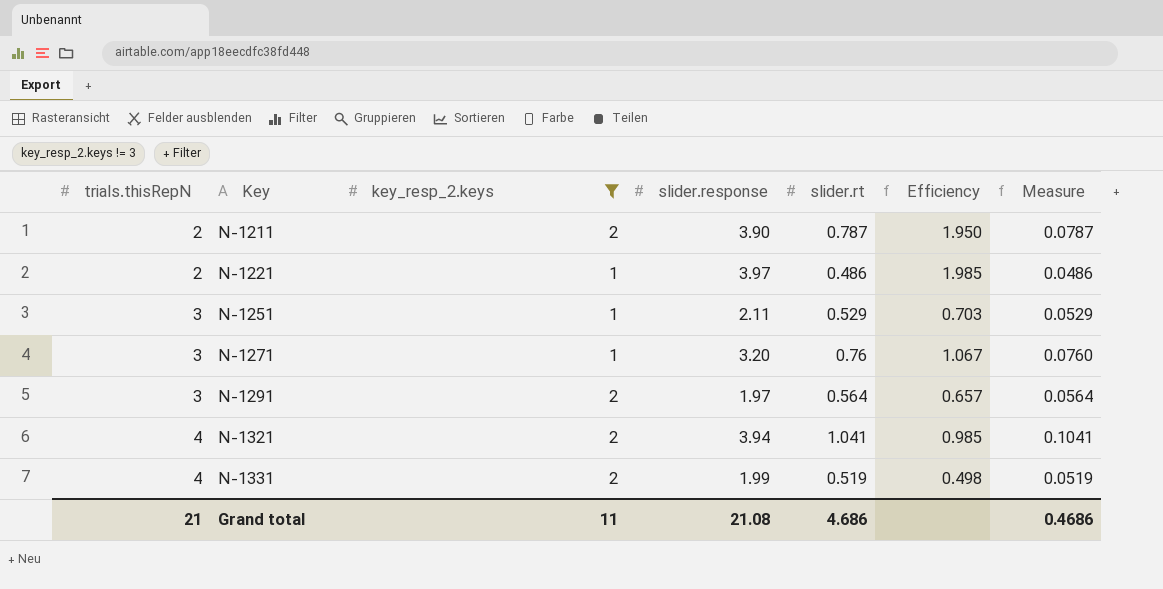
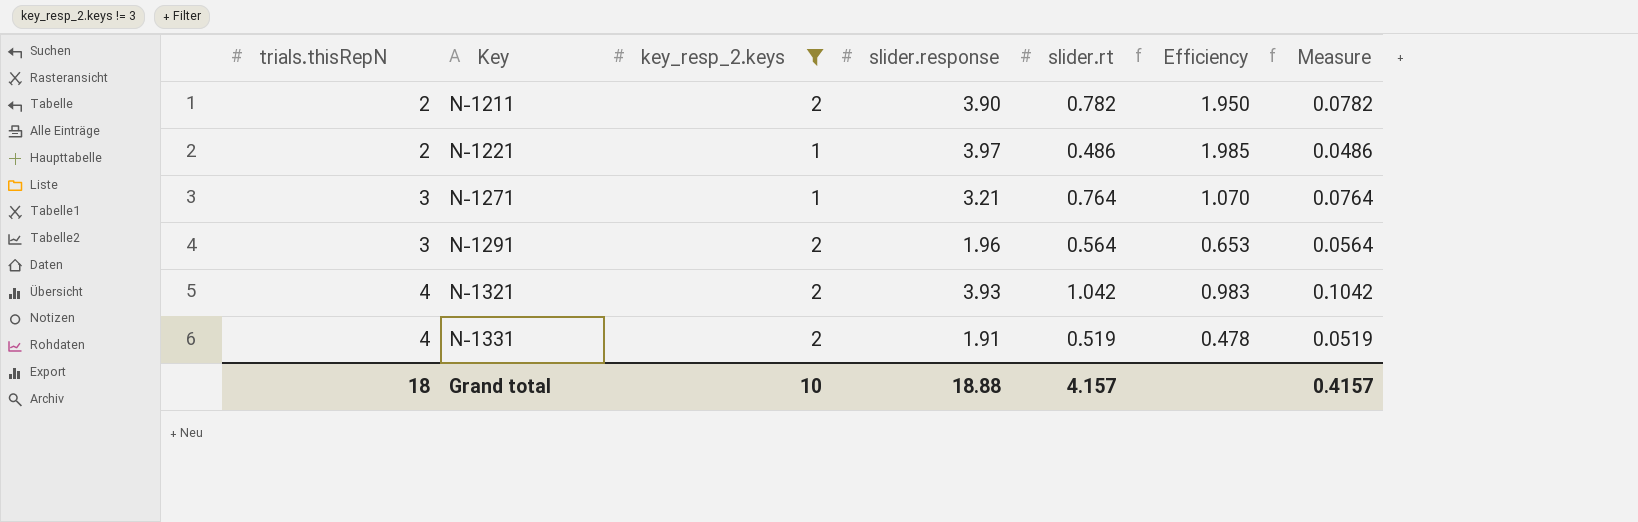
row N-1251: 3 | 1 | 2.11 | 0.529 | 0.703 | 0.0529 -> none
N-1211 | slider.rt: 0.787 -> 0.782
N-1211 | Measure: 0.0787 -> 0.0782
N-1271 | slider.response: 3.20 -> 3.21
N-1271 | slider.rt: 0.76 -> 0.764
N-1271 | Efficiency: 1.067 -> 1.070
N-1271 | Measure: 0.0760 -> 0.0764
N-1291 | slider.response: 1.97 -> 1.96
N-1291 | Efficiency: 0.657 -> 0.653
N-1321 | slider.response: 3.94 -> 3.93
N-1321 | slider.rt: 1.041 -> 1.042
N-1321 | Efficiency: 0.985 -> 0.983
N-1321 | Measure: 0.1041 -> 0.1042
N-1331 | slider.response: 1.99 -> 1.91
N-1331 | Efficiency: 0.498 -> 0.478
Grand total | trials.thisRepN: 21 -> 18
Grand total | key_resp_2.keys: 11 -> 10
Grand total | slider.response: 21.08 -> 18.88
Grand total | slider.rt: 4.686 -> 4.157
Grand total | Measure: 0.4686 -> 0.4157

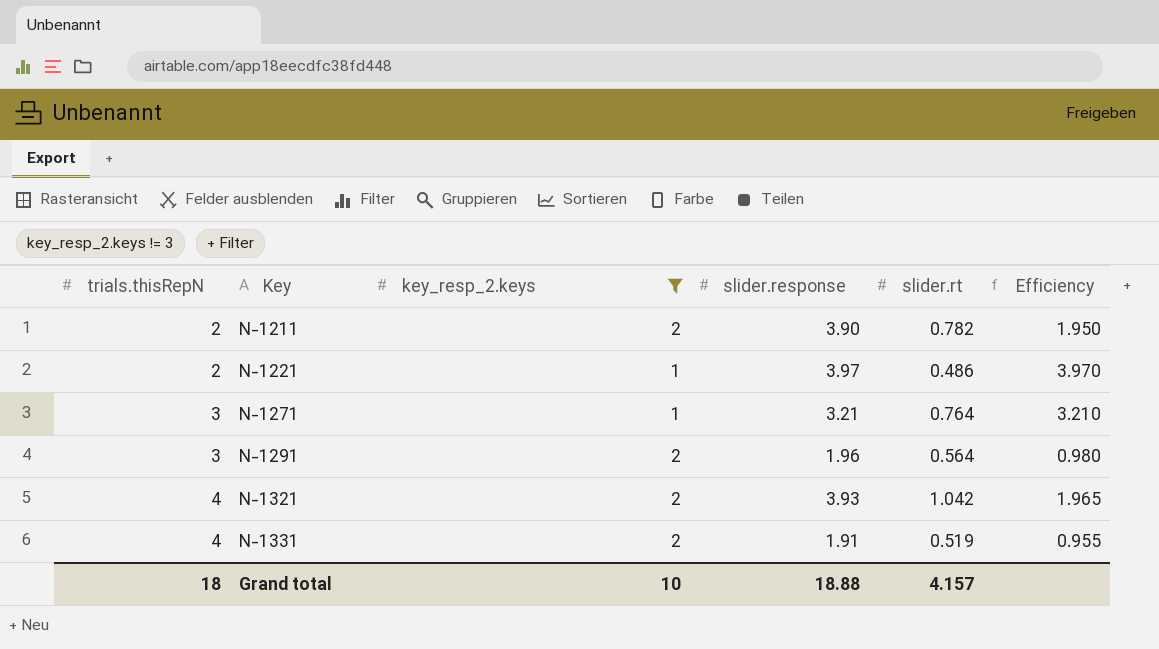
column Measure | formula: [slider.rt] * 0.1 -> none
column Efficiency | formula: [slider.response] / [trials.thisRepN] -> [slider.response] / [key_resp_2.keys]

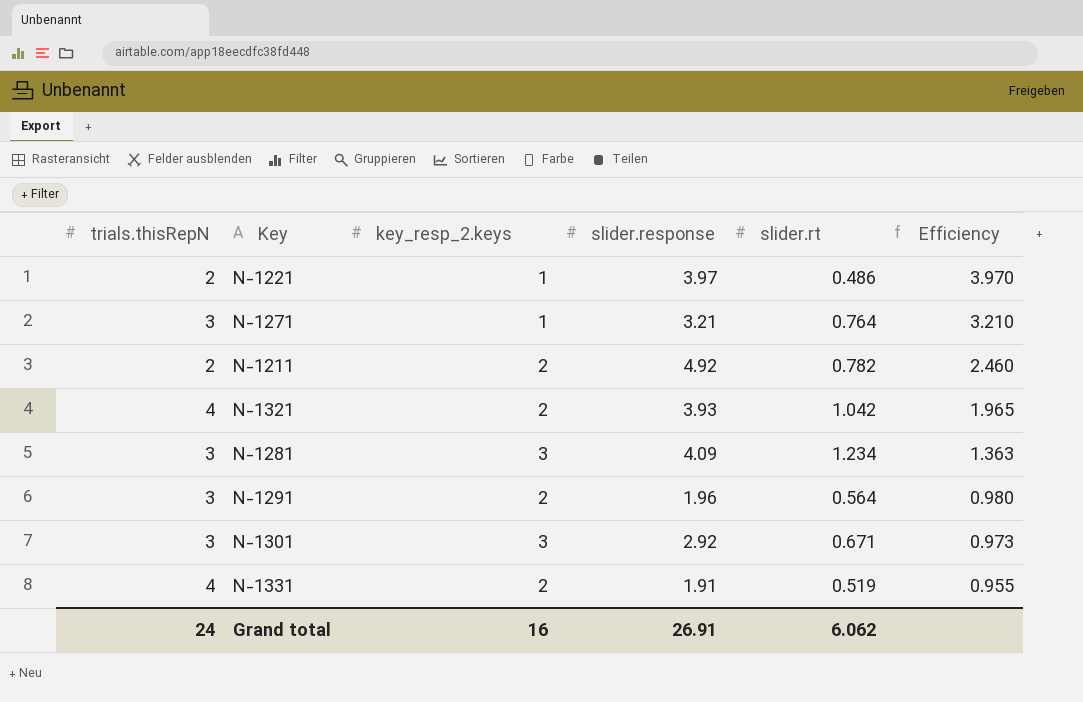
filter: key_resp_2.keys != 3 -> none
row order: trials.thisRepN ascending -> Efficiency descending
N-1211 | slider.response: 3.90 -> 4.92
N-1211 | Efficiency: 1.950 -> 2.460
Grand total | trials.thisRepN: 18 -> 24
Grand total | key_resp_2.keys: 10 -> 16
Grand total | slider.response: 18.88 -> 26.91
Grand total | slider.rt: 4.157 -> 6.062

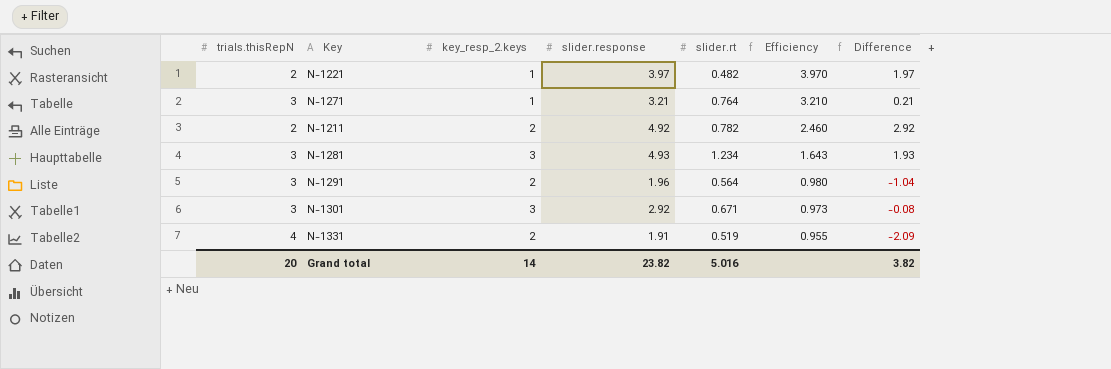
column Difference | formula: none -> [slider.response] - [trials.thisRepN]
row N-1321: 4 | 2 | 3.93 | 1.042 | 1.965 -> none
N-1221 | slider.rt: 0.486 -> 0.482
N-1281 | slider.response: 4.09 -> 4.93
N-1281 | Efficiency: 1.363 -> 1.643
Grand total | trials.thisRepN: 24 -> 20
Grand total | key_resp_2.keys: 16 -> 14
Grand total | slider.response: 26.91 -> 23.82
Grand total | slider.rt: 6.062 -> 5.016

